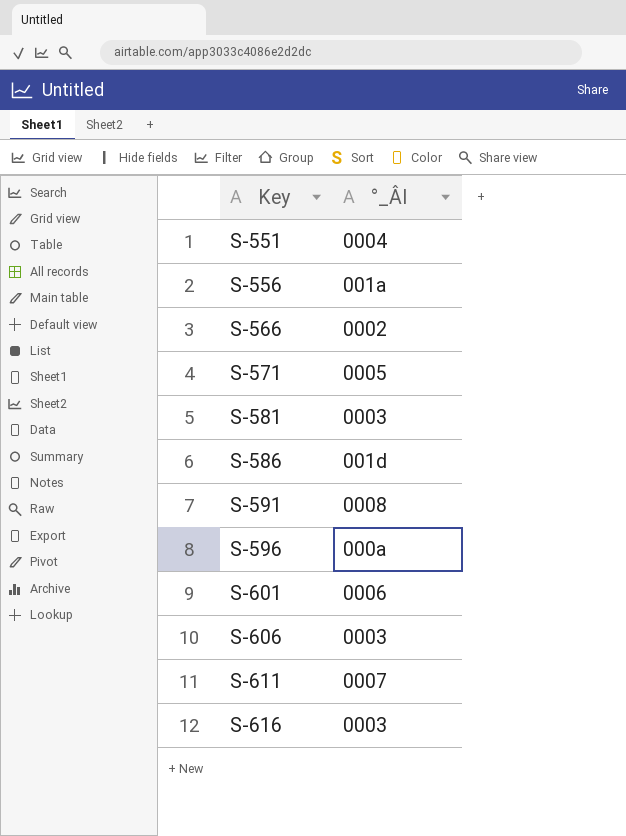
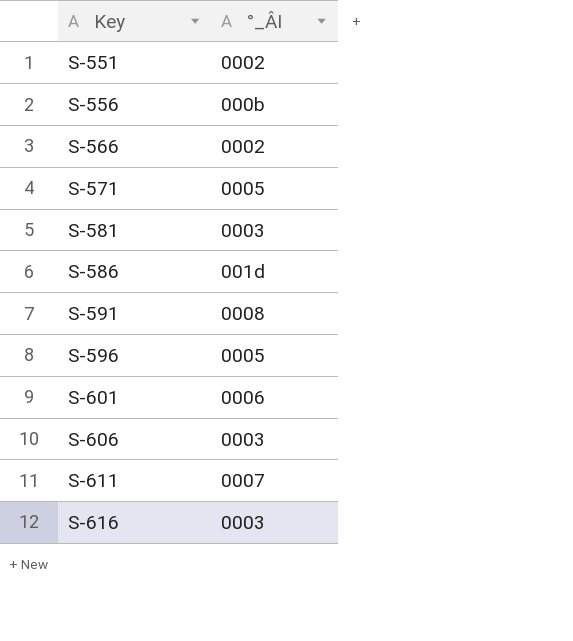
S-551 | °_ÂI: 0004 -> 0002
S-556 | °_ÂI: 001a -> 000b
S-596 | °_ÂI: 000a -> 0005

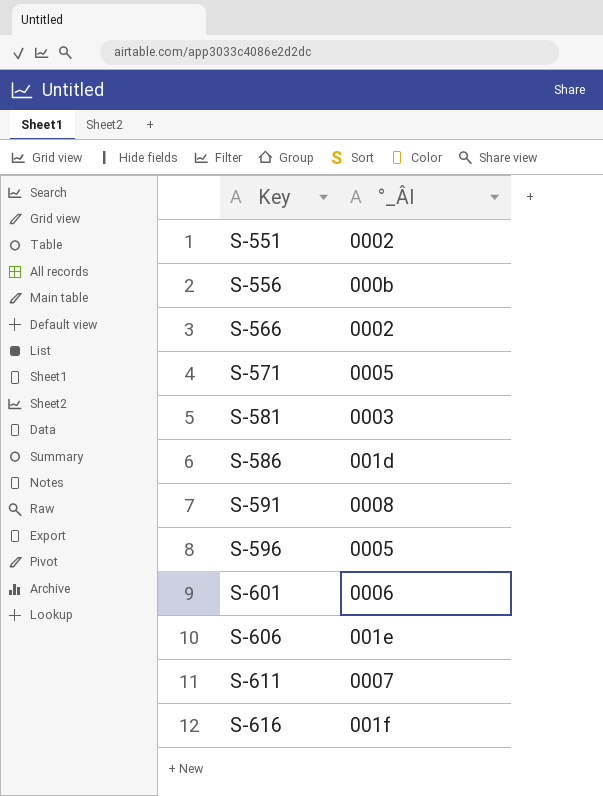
S-606 | °_ÂI: 0003 -> 001e
S-616 | °_ÂI: 0003 -> 001f

